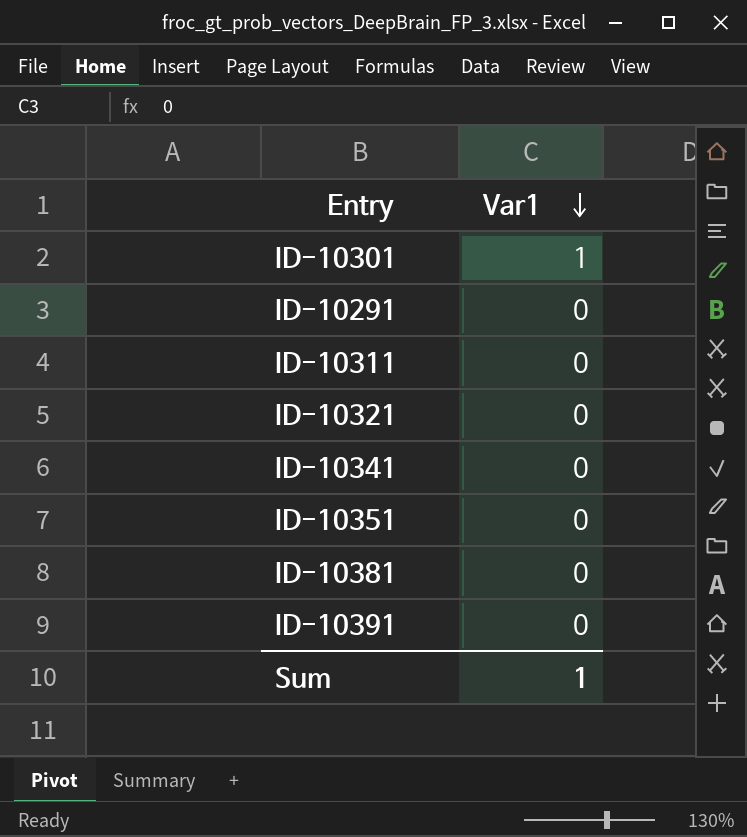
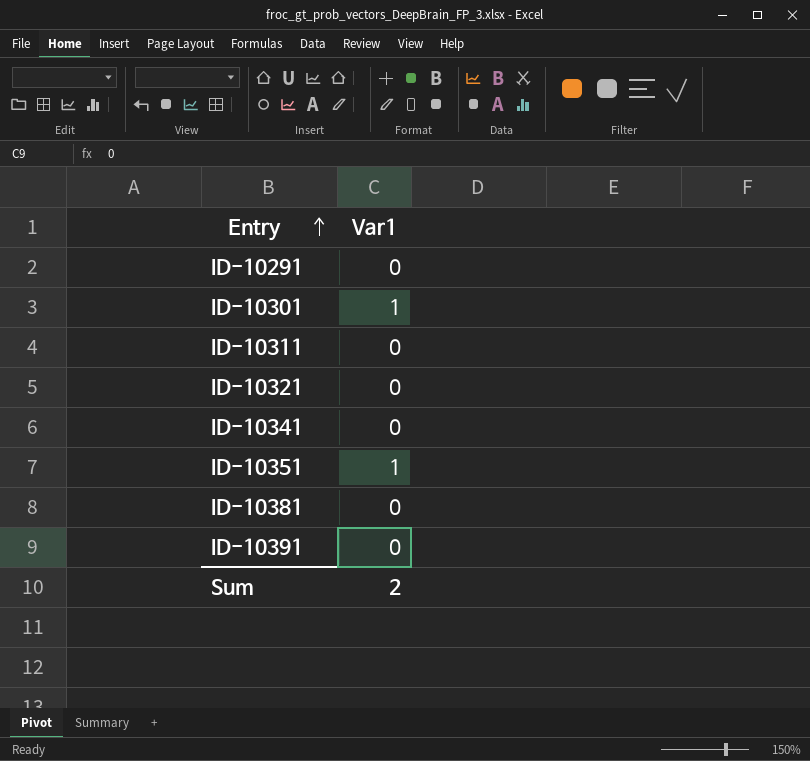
row order: Var1 descending -> Entry ascending
ID-10351 | Var1: 0 -> 1
Sum | Var1: 1 -> 2

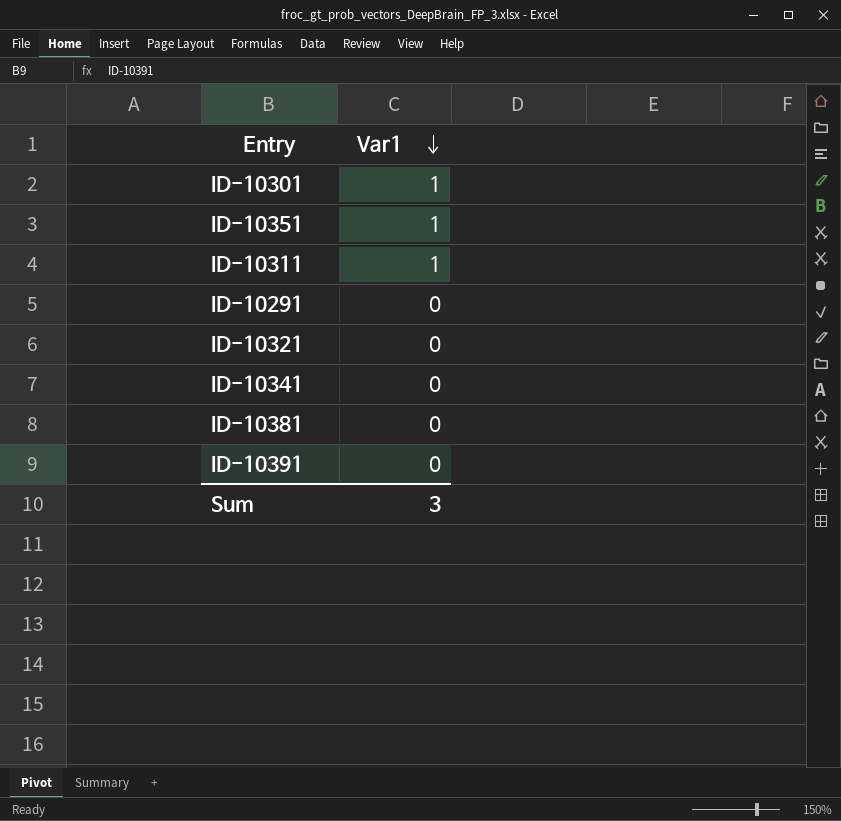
row order: Entry ascending -> Var1 descending
ID-10311 | Var1: 0 -> 1
Sum | Var1: 2 -> 3

